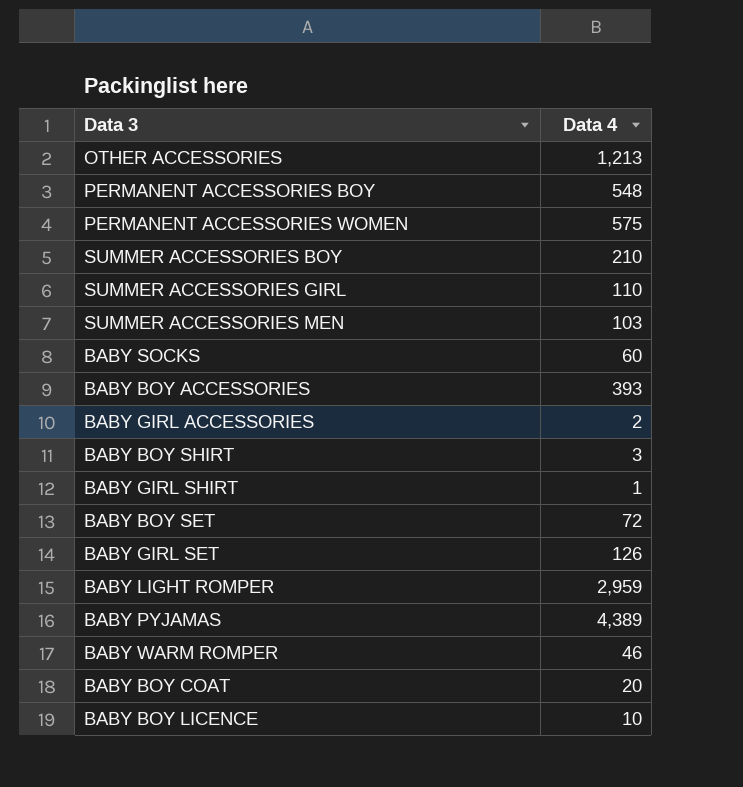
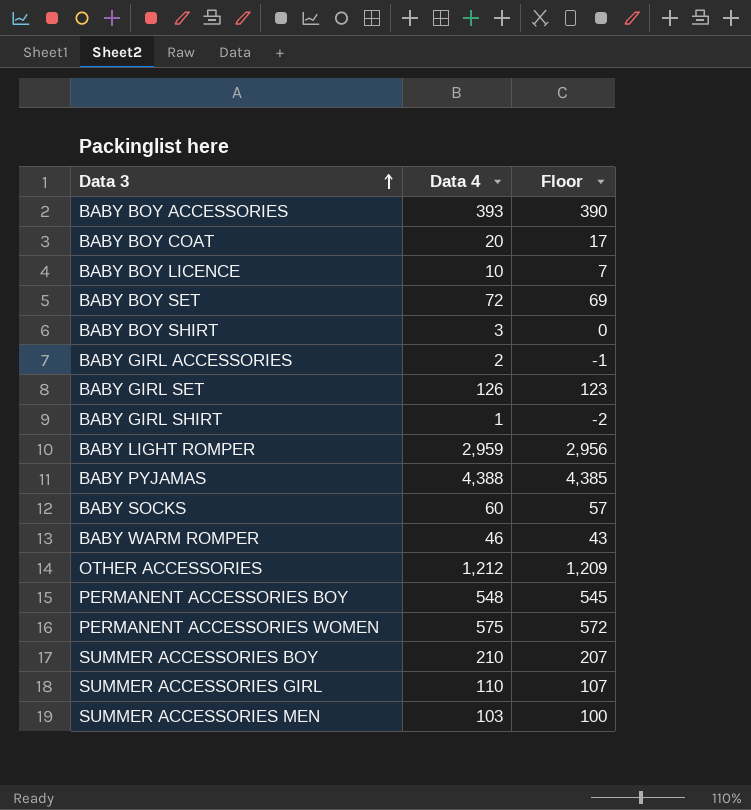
row order: none -> Data 3 ascending
column Floor | formula: none -> [Data 4] - 3
BABY PYJAMAS | Data 4: 4,389 -> 4,388
OTHER ACCESSORIES | Data 4: 1,213 -> 1,212

